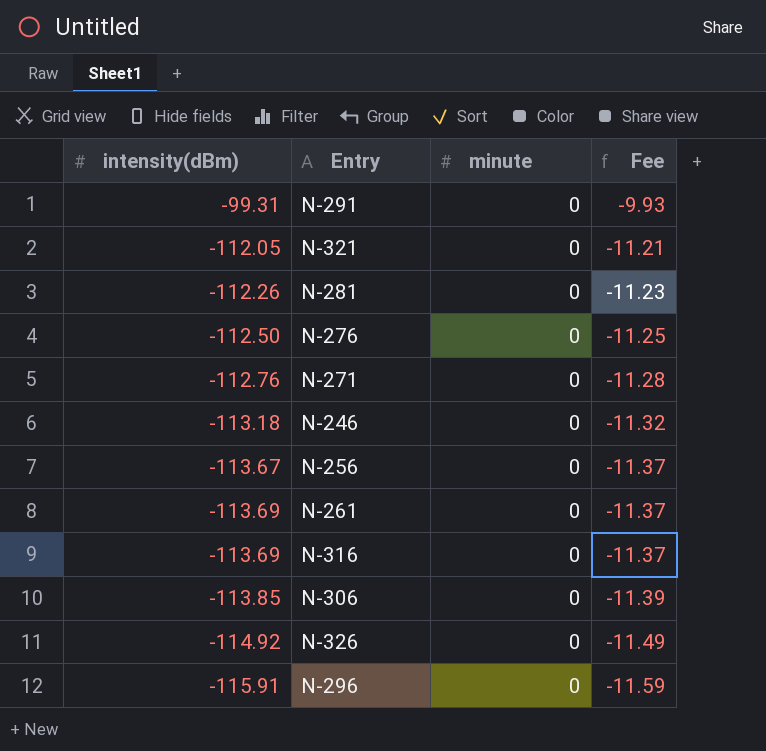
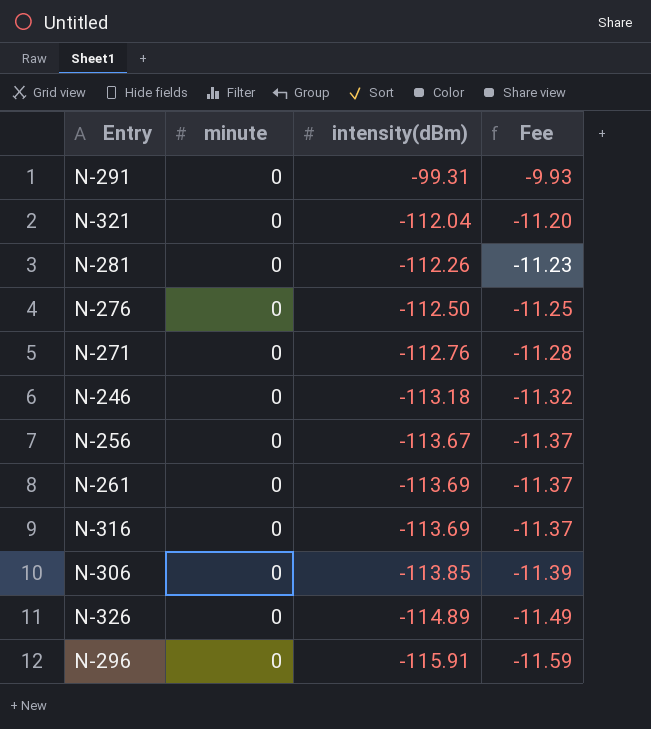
column intensity(dBm) | position: 1 -> 3
N-321 | intensity(dBm): -112.05 -> -112.04
N-321 | Fee: -11.21 -> -11.20
N-326 | intensity(dBm): -114.92 -> -114.89

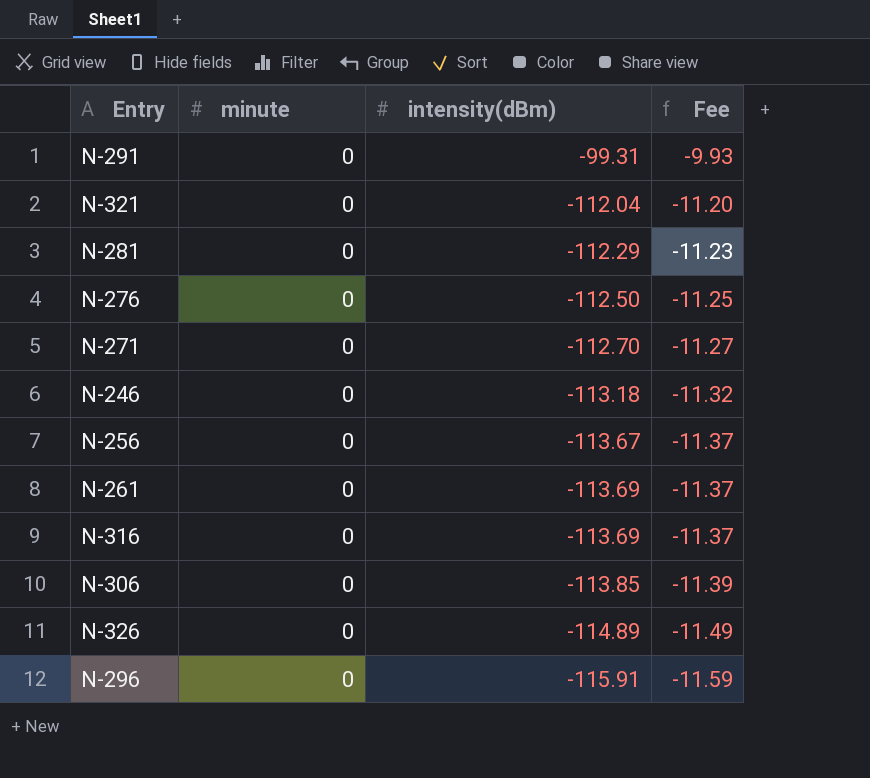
N-281 | intensity(dBm): -112.26 -> -112.29
N-271 | intensity(dBm): -112.76 -> -112.70
N-271 | Fee: -11.28 -> -11.27

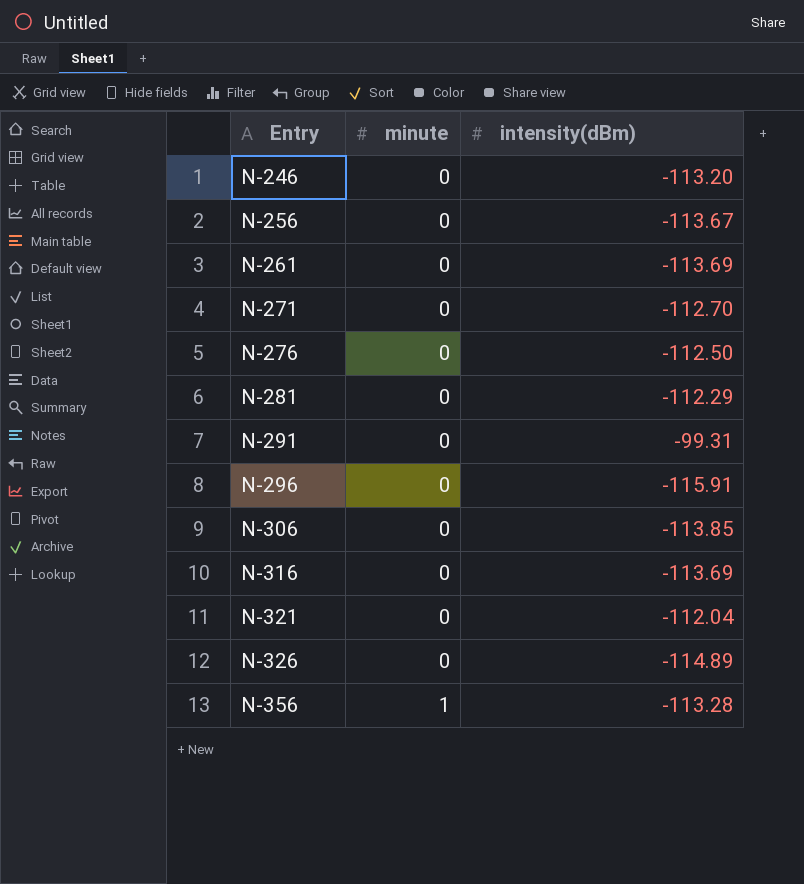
row order: intensity(dBm) descending -> Entry ascending
column Fee | formula: [intensity(dBm)] * 0.1 -> none
N-246 | intensity(dBm): -113.18 -> -113.20
row N-356: none -> 1 | -113.28

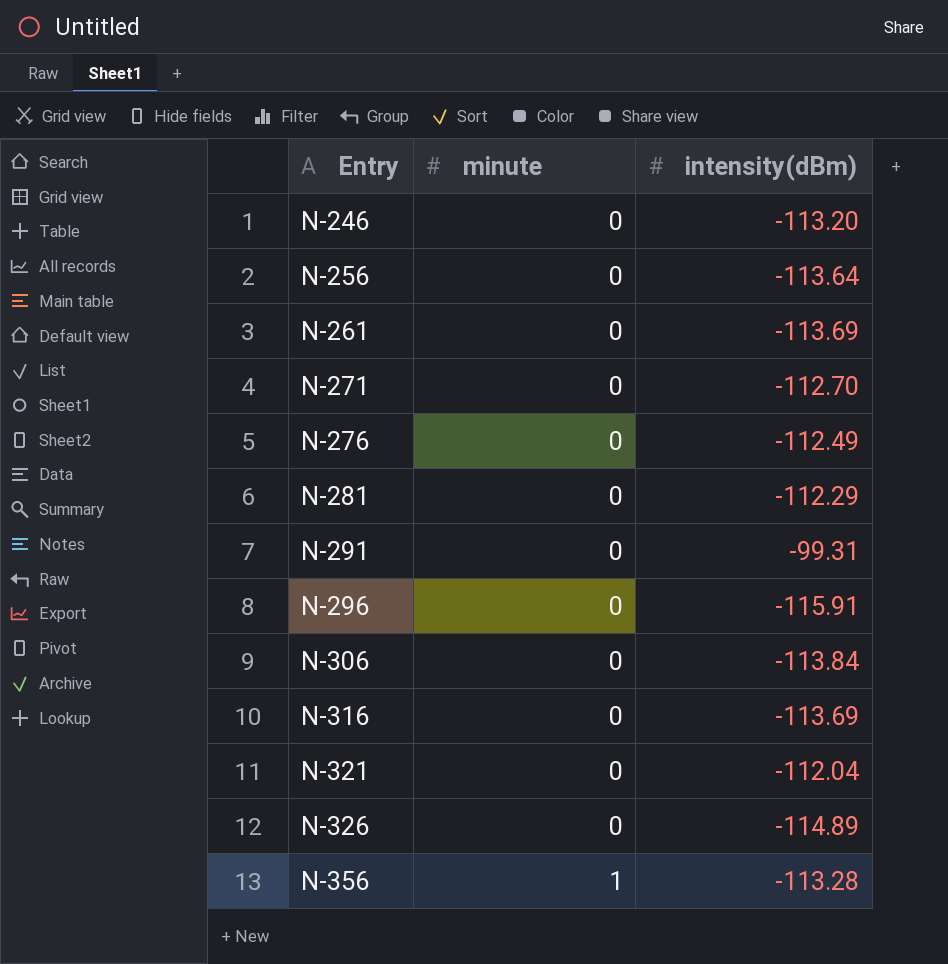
N-256 | intensity(dBm): -113.67 -> -113.64
N-276 | intensity(dBm): -112.50 -> -112.49
N-306 | intensity(dBm): -113.85 -> -113.84

